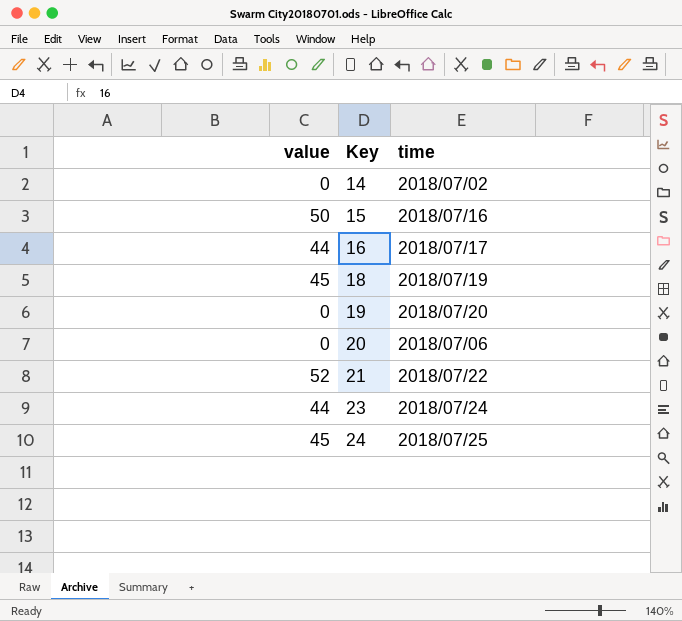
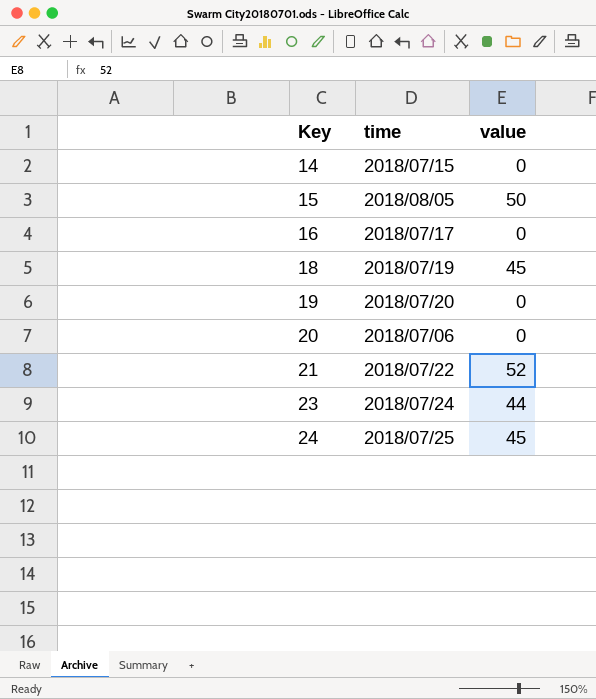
column value | position: 1 -> 3
14 | time: 2018/07/02 -> 2018/07/15
15 | time: 2018/07/16 -> 2018/08/05
16 | value: 44 -> 0

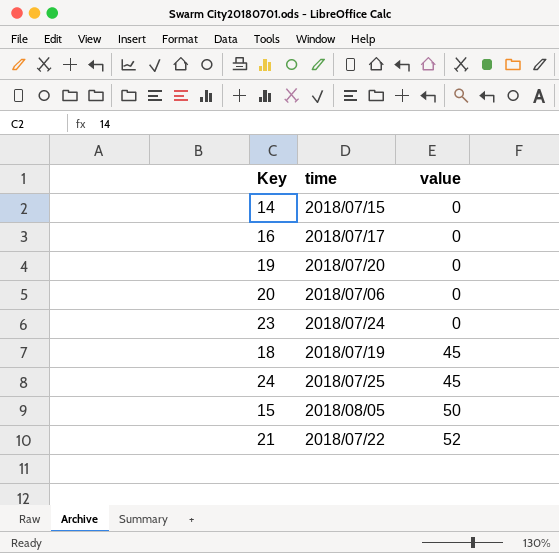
row order: Key ascending -> value ascending
23 | value: 44 -> 0

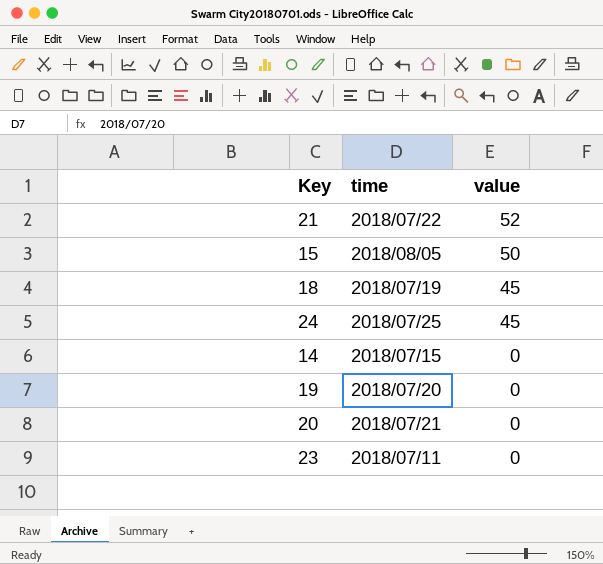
row order: value ascending -> value descending
row 16: 2018/07/17 | 0 -> none
20 | time: 2018/07/06 -> 2018/07/21
23 | time: 2018/07/24 -> 2018/07/11

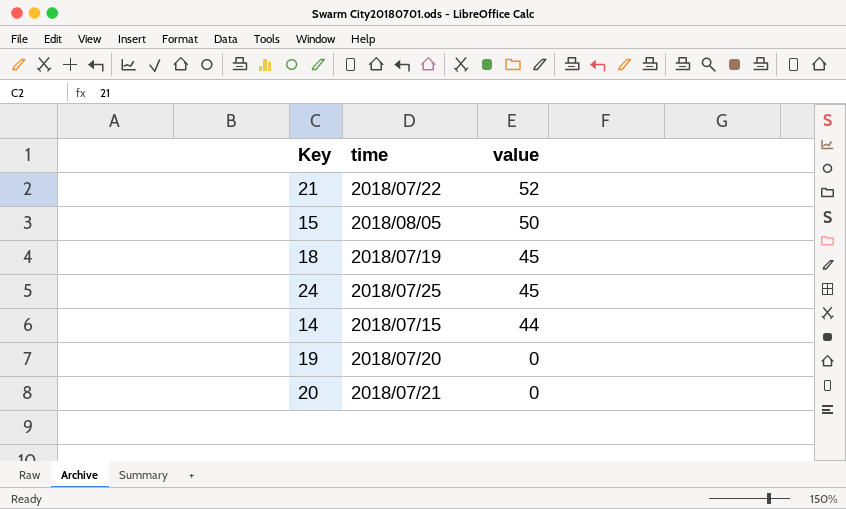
row 23: 2018/07/11 | 0 -> none
14 | value: 0 -> 44

